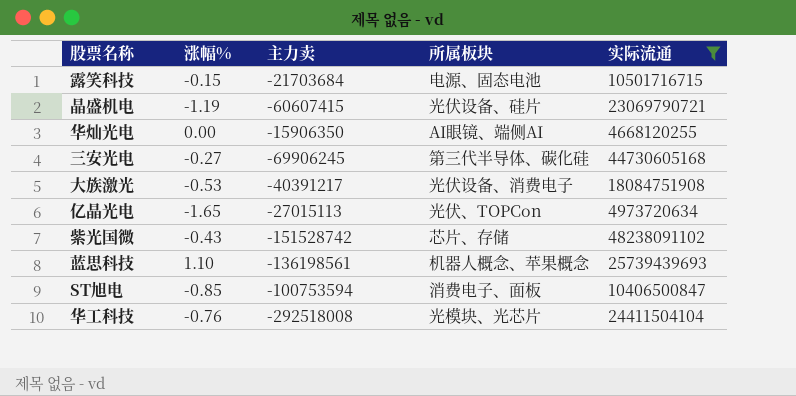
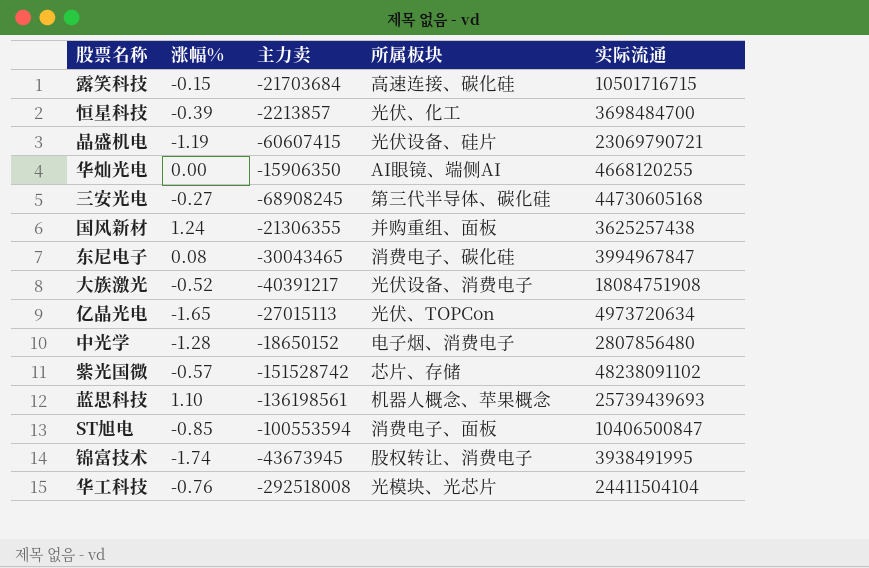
filter: 实际流通 >= 4668120255 -> none
露笑科技 | 所属板块: 电源、固态电池 -> 高速连接、碳化硅
三安光电 | 主力卖: -69906245 -> -68908245
大族激光 | 涨幅%: -0.53 -> -0.52
紫光国微 | 涨幅%: -0.43 -> -0.57
ST旭电 | 主力卖: -100753594 -> -100553594

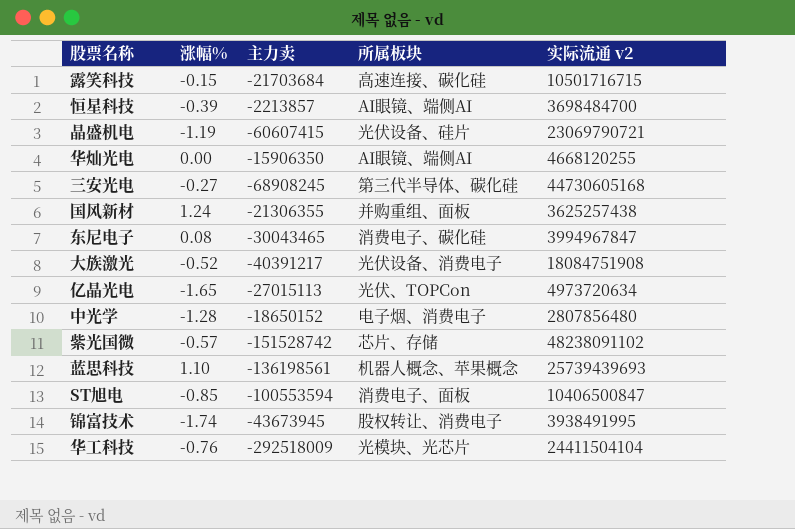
column name: 实际流通 -> 实际流通 v2
恒星科技 | 所属板块: 光伏、化工 -> AI眼镜、端侧AI
华工科技 | 主力卖: -292518008 -> -292518009

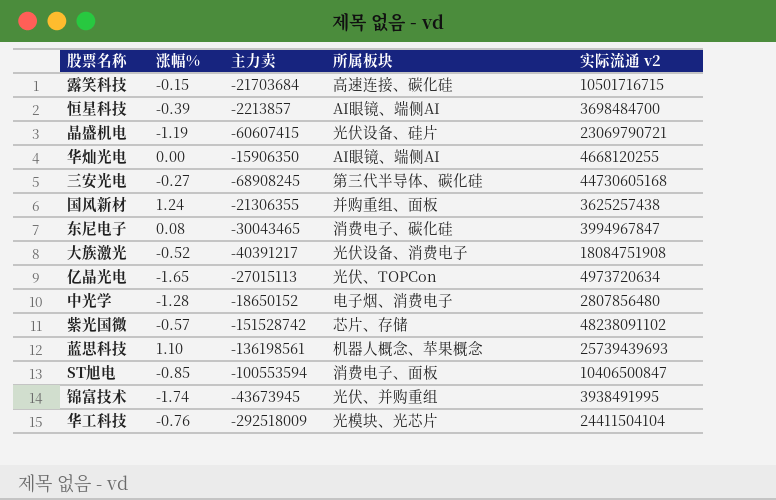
锦富技术 | 所属板块: 股权转让、消费电子 -> 光伏、并购重组

